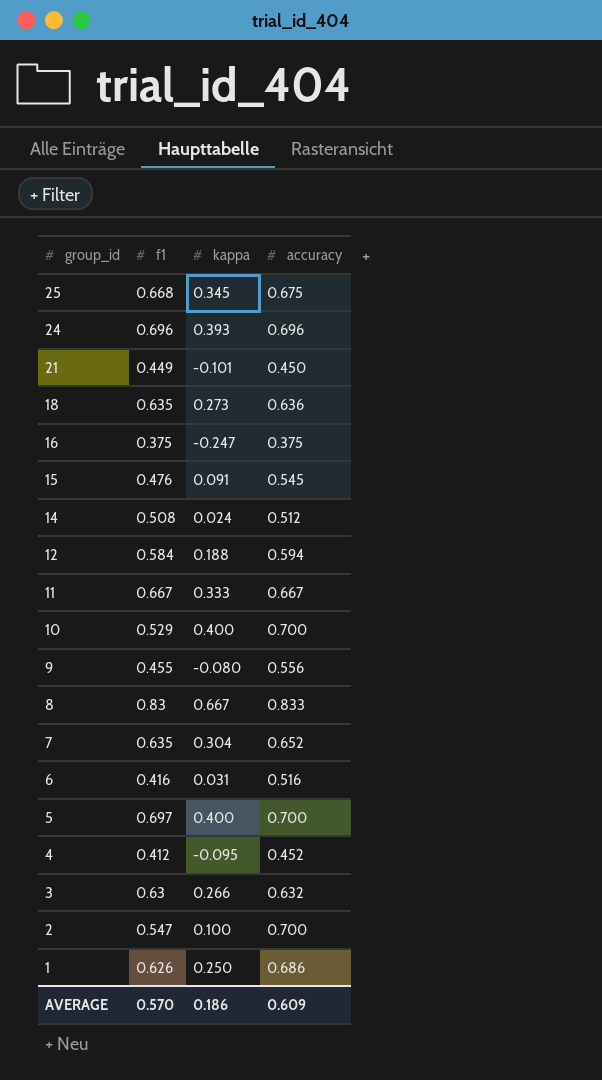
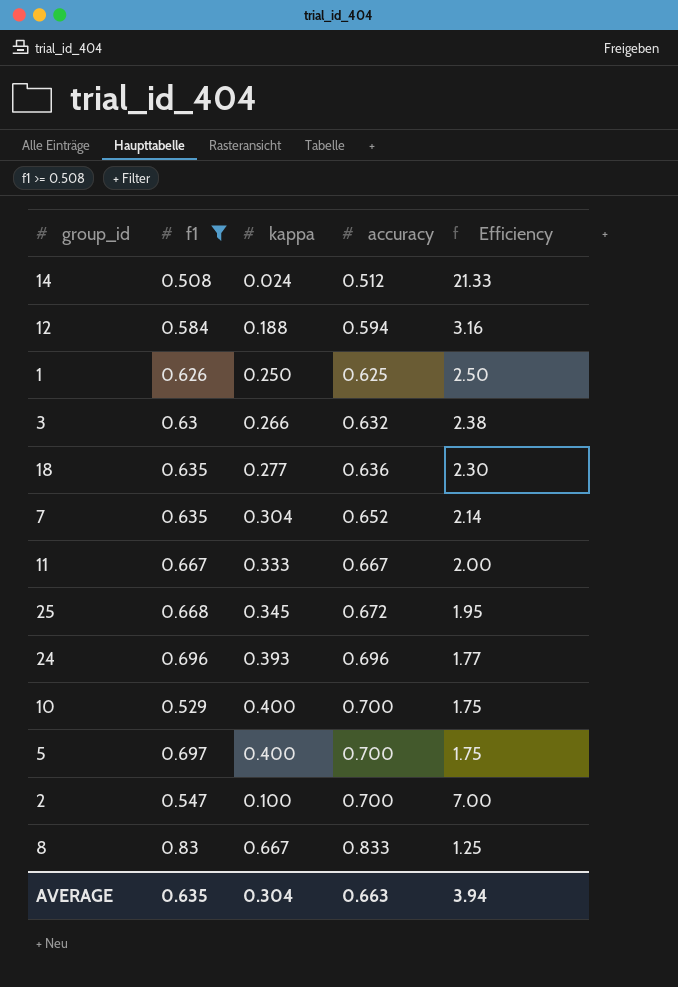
filter: none -> f1 >= 0.508
row order: group_id descending -> accuracy ascending
column Efficiency | formula: none -> [accuracy] / [kappa]
1 | accuracy: 0.686 -> 0.625
18 | kappa: 0.273 -> 0.277
25 | accuracy: 0.675 -> 0.672
AVERAGE | f1: 0.570 -> 0.635
AVERAGE | kappa: 0.186 -> 0.304
AVERAGE | accuracy: 0.609 -> 0.663

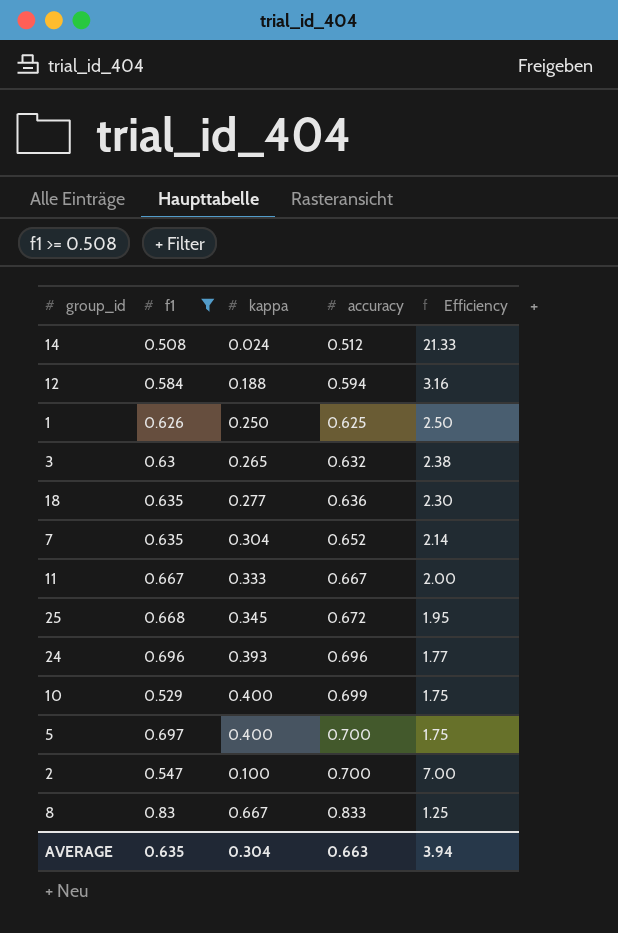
3 | kappa: 0.266 -> 0.265
10 | accuracy: 0.700 -> 0.699

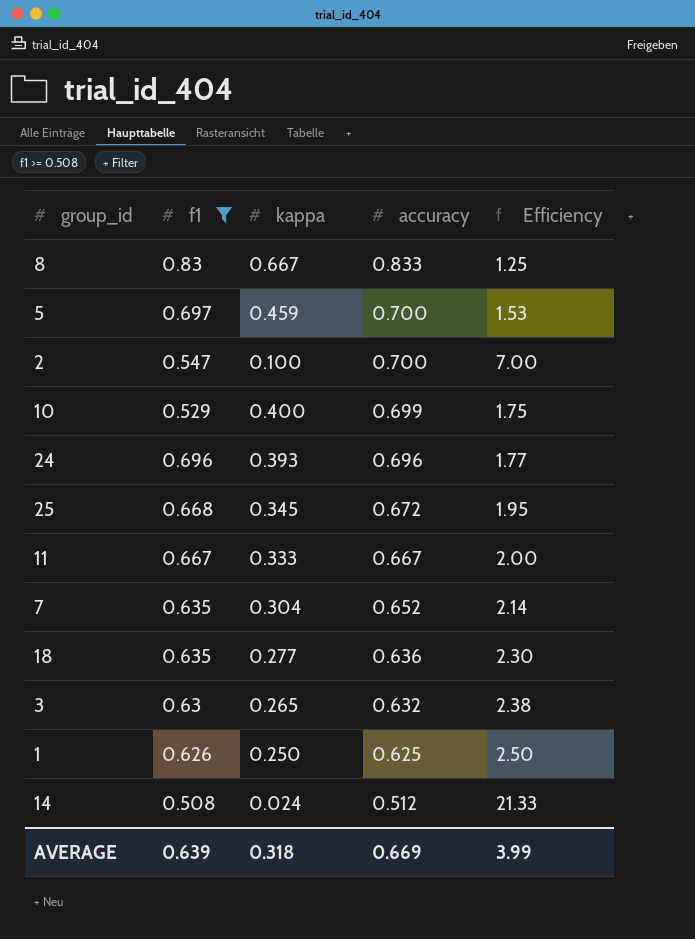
row order: accuracy ascending -> accuracy descending
row 12: 0.584 | 0.188 | 0.594 | 3.16 -> none
5 | kappa: 0.400 -> 0.459
5 | Efficiency: 1.75 -> 1.53
AVERAGE | f1: 0.635 -> 0.639
AVERAGE | kappa: 0.304 -> 0.318
AVERAGE | accuracy: 0.663 -> 0.669
AVERAGE | Efficiency: 3.94 -> 3.99

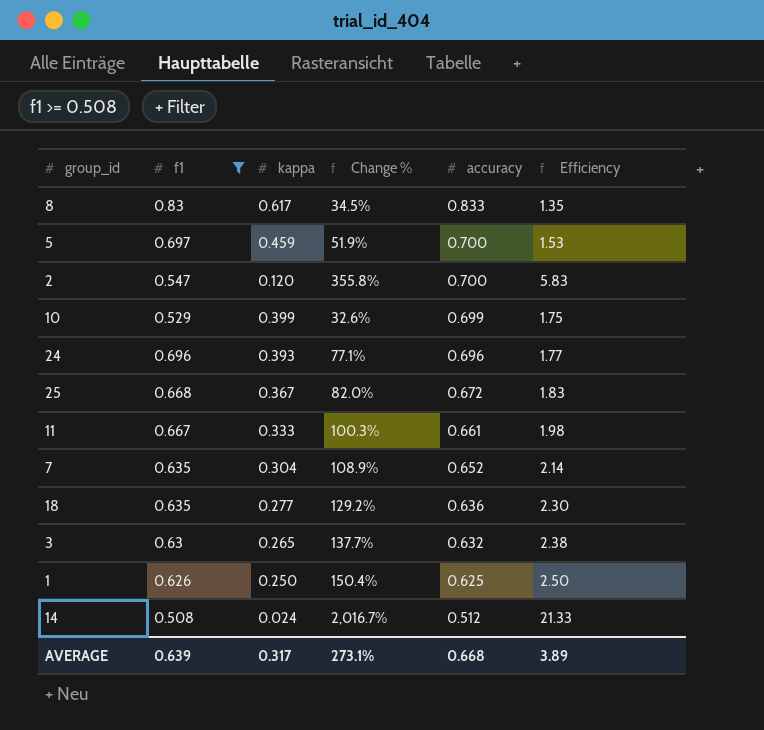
column Change % | formula: none -> ([f1] - [kappa]) / [kappa]
8 | kappa: 0.667 -> 0.617
8 | Efficiency: 1.25 -> 1.35
2 | kappa: 0.100 -> 0.120
2 | Efficiency: 7.00 -> 5.83
10 | kappa: 0.400 -> 0.399
25 | kappa: 0.345 -> 0.367
25 | Efficiency: 1.95 -> 1.83
11 | accuracy: 0.667 -> 0.661
11 | Efficiency: 2.00 -> 1.98
AVERAGE | kappa: 0.318 -> 0.317
AVERAGE | accuracy: 0.669 -> 0.668
AVERAGE | Efficiency: 3.99 -> 3.89

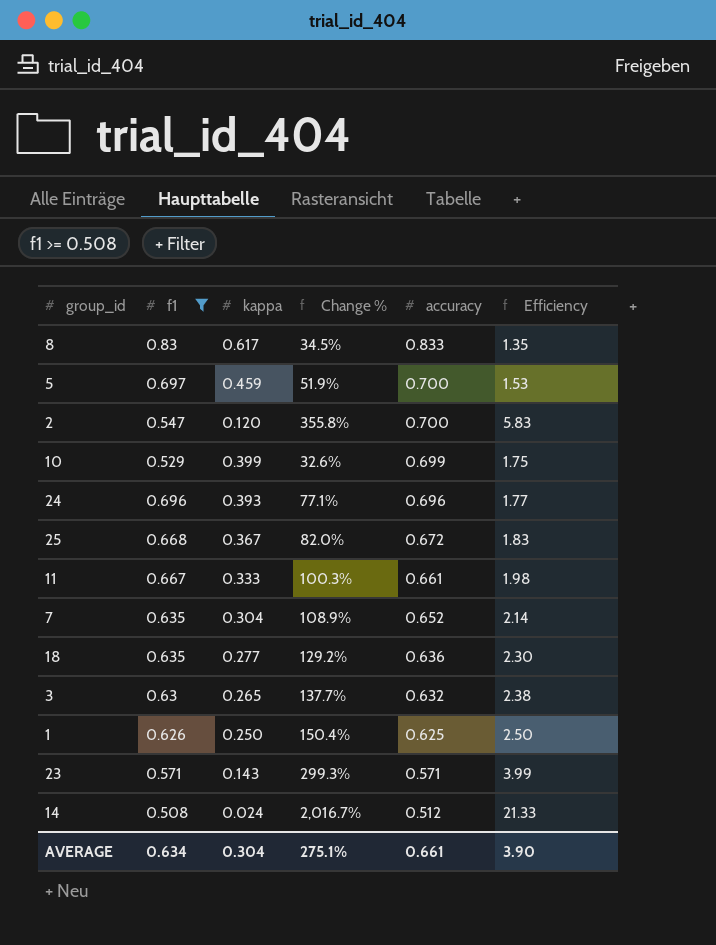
row 23: none -> 0.571 | 0.143 | 299.3% | 0.571 | 3.99
AVERAGE | f1: 0.639 -> 0.634
AVERAGE | kappa: 0.317 -> 0.304
AVERAGE | Change %: 273.1% -> 275.1%
AVERAGE | accuracy: 0.668 -> 0.661
AVERAGE | Efficiency: 3.89 -> 3.90

